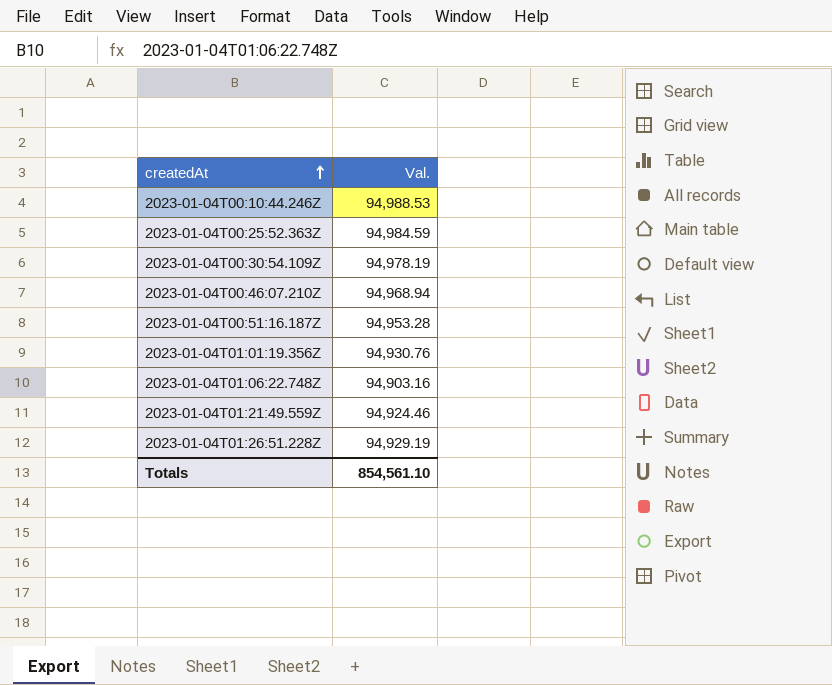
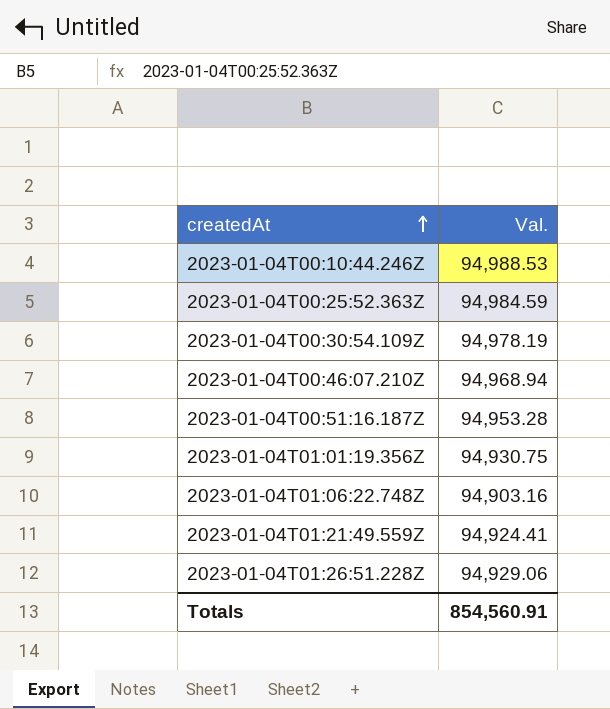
2023-01-04T01:01:19.356Z | Val.: 94,930.76 -> 94,930.75
2023-01-04T01:21:49.559Z | Val.: 94,924.46 -> 94,924.41
2023-01-04T01:26:51.228Z | Val.: 94,929.19 -> 94,929.06
Totals | Val.: 854,561.10 -> 854,560.91

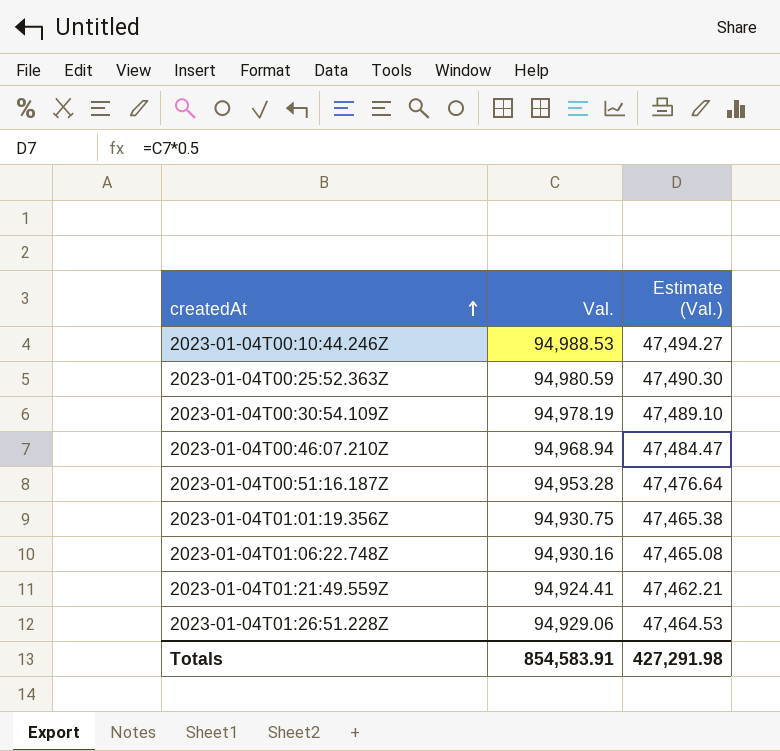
column Estimate (Val.) | formula: none -> [Val.] * 0.5
2023-01-04T00:25:52.363Z | Val.: 94,984.59 -> 94,980.59
2023-01-04T01:06:22.748Z | Val.: 94,903.16 -> 94,930.16
Totals | Val.: 854,560.91 -> 854,583.91

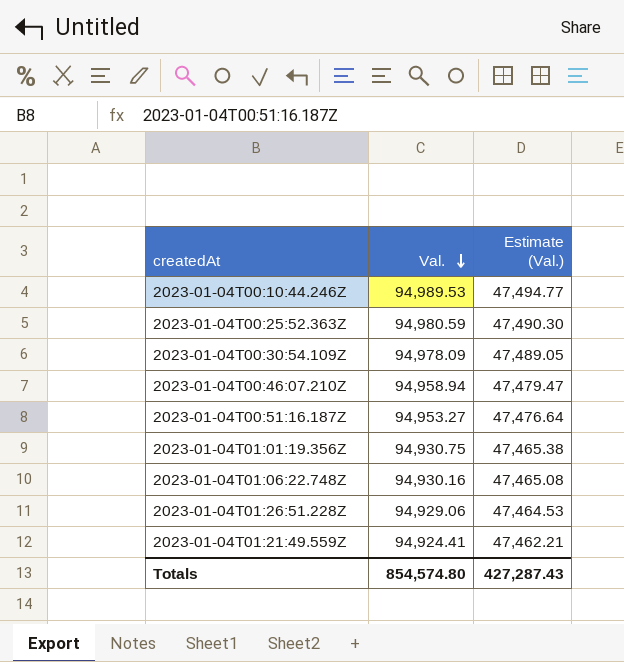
row order: createdAt ascending -> Val. descending
2023-01-04T00:10:44.246Z | Val.: 94,988.53 -> 94,989.53
2023-01-04T00:10:44.246Z | Estimate (Val.): 47,494.27 -> 47,494.77
2023-01-04T00:30:54.109Z | Val.: 94,978.19 -> 94,978.09
2023-01-04T00:30:54.109Z | Estimate (Val.): 47,489.10 -> 47,489.05
2023-01-04T00:46:07.210Z | Val.: 94,968.94 -> 94,958.94
2023-01-04T00:46:07.210Z | Estimate (Val.): 47,484.47 -> 47,479.47
2023-01-04T00:51:16.187Z | Val.: 94,953.28 -> 94,953.27
Totals | Val.: 854,583.91 -> 854,574.80
Totals | Estimate (Val.): 427,291.98 -> 427,287.43

